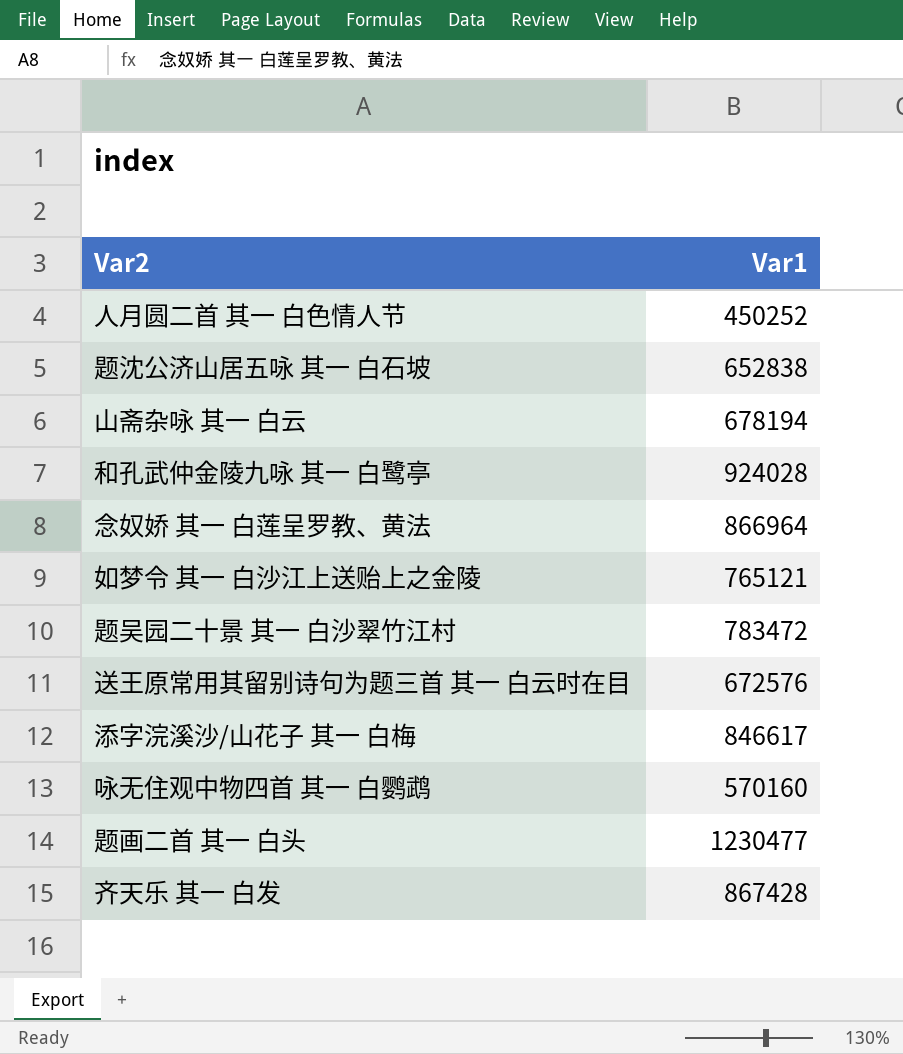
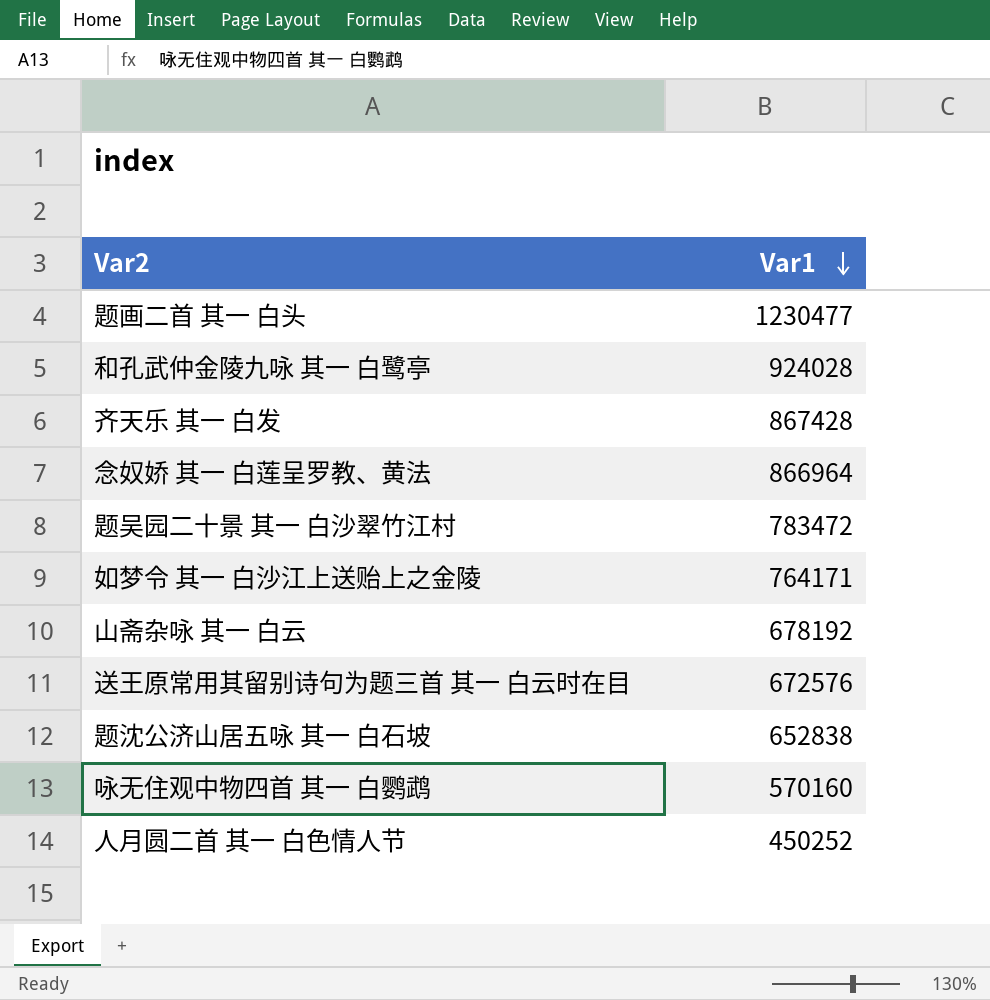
row order: none -> Var1 descending
row 添字浣溪沙/山花子 其一 白梅: 846617 -> none
如梦令 其一 白沙江上送贻上之金陵 | Var1: 765121 -> 764171
山斋杂咏 其一 白云 | Var1: 678194 -> 678192

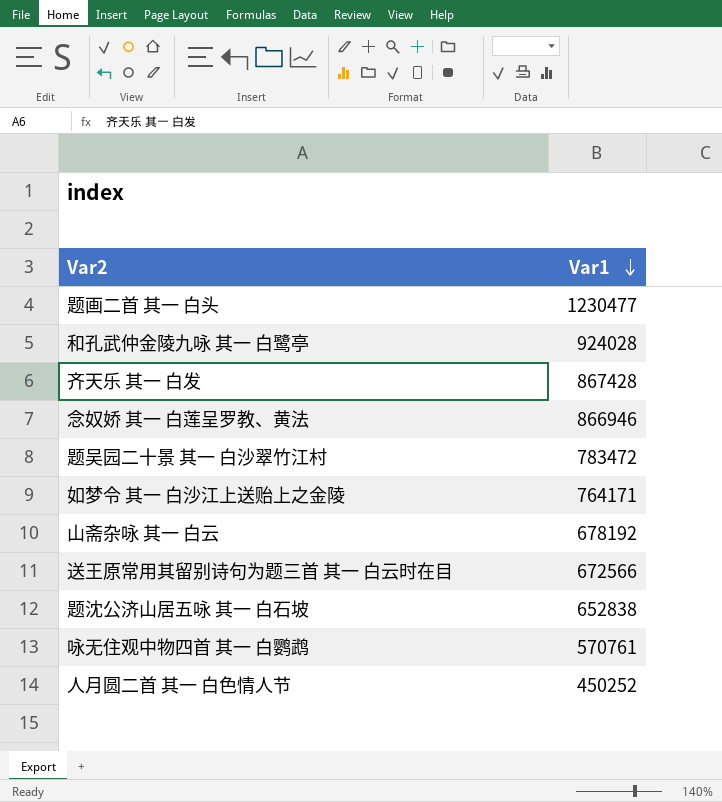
念奴娇 其一 白莲呈罗教、黄法 | Var1: 866964 -> 866946
送王原常用其留别诗句为题三首 其一 白云时在目 | Var1: 672576 -> 672566
咏无住观中物四首 其一 白鹦鹉 | Var1: 570160 -> 570761

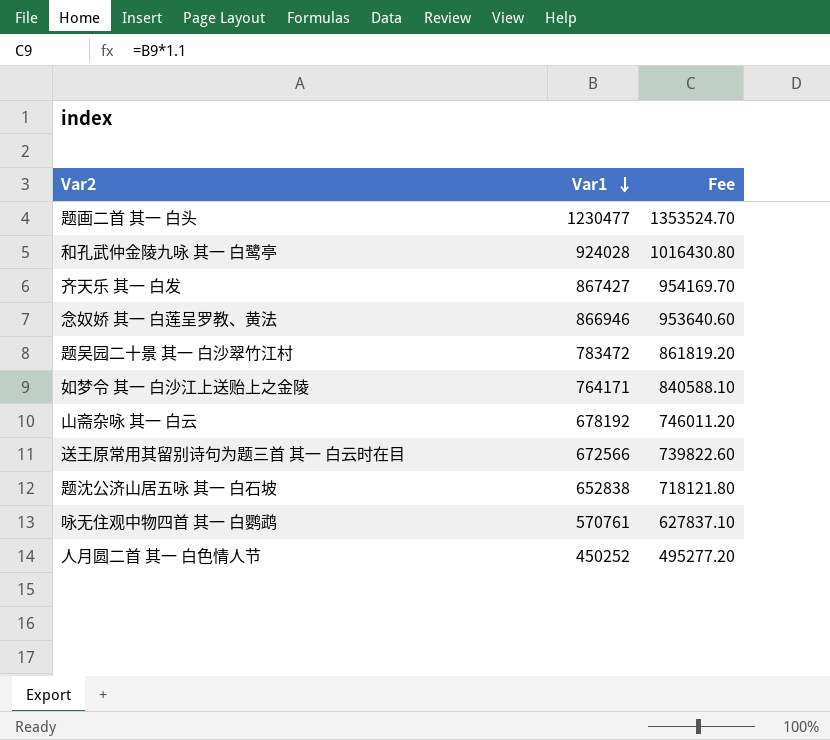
column Fee | formula: none -> [Var1] * 1.1
齐天乐 其一 白发 | Var1: 867428 -> 867427

